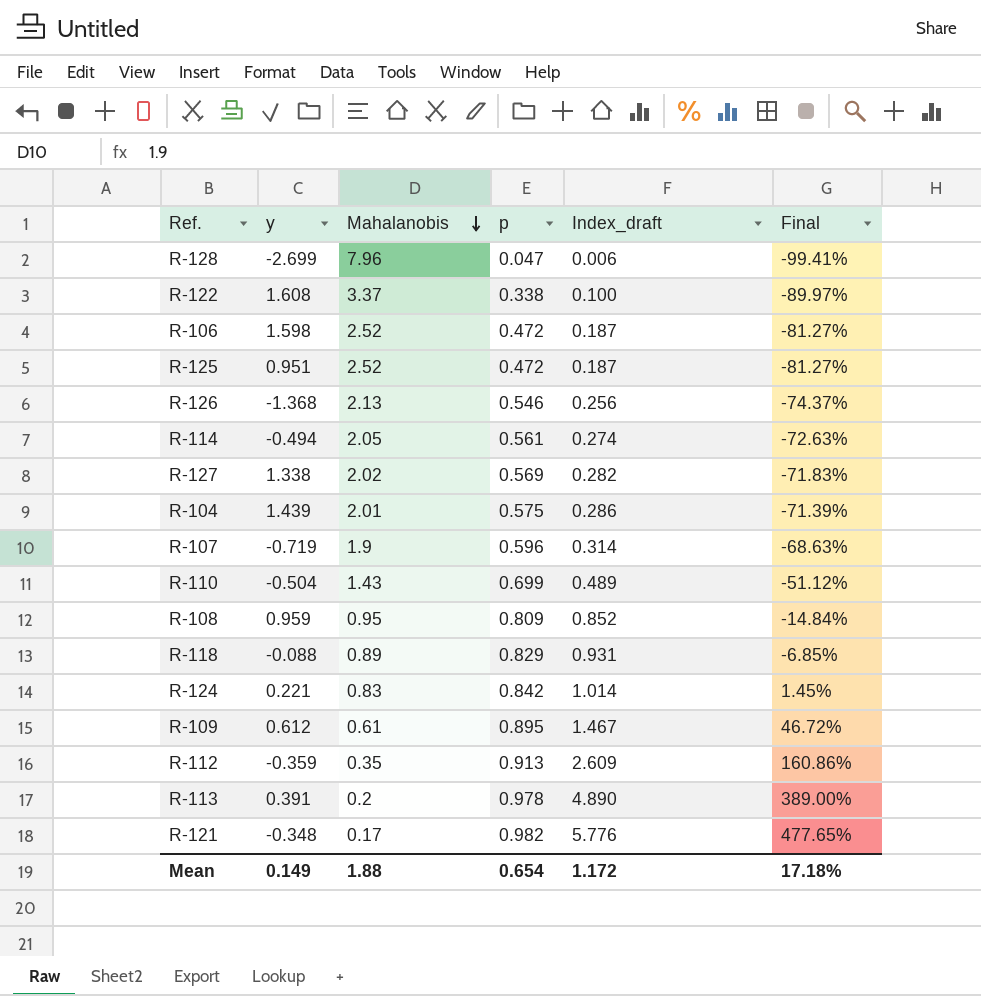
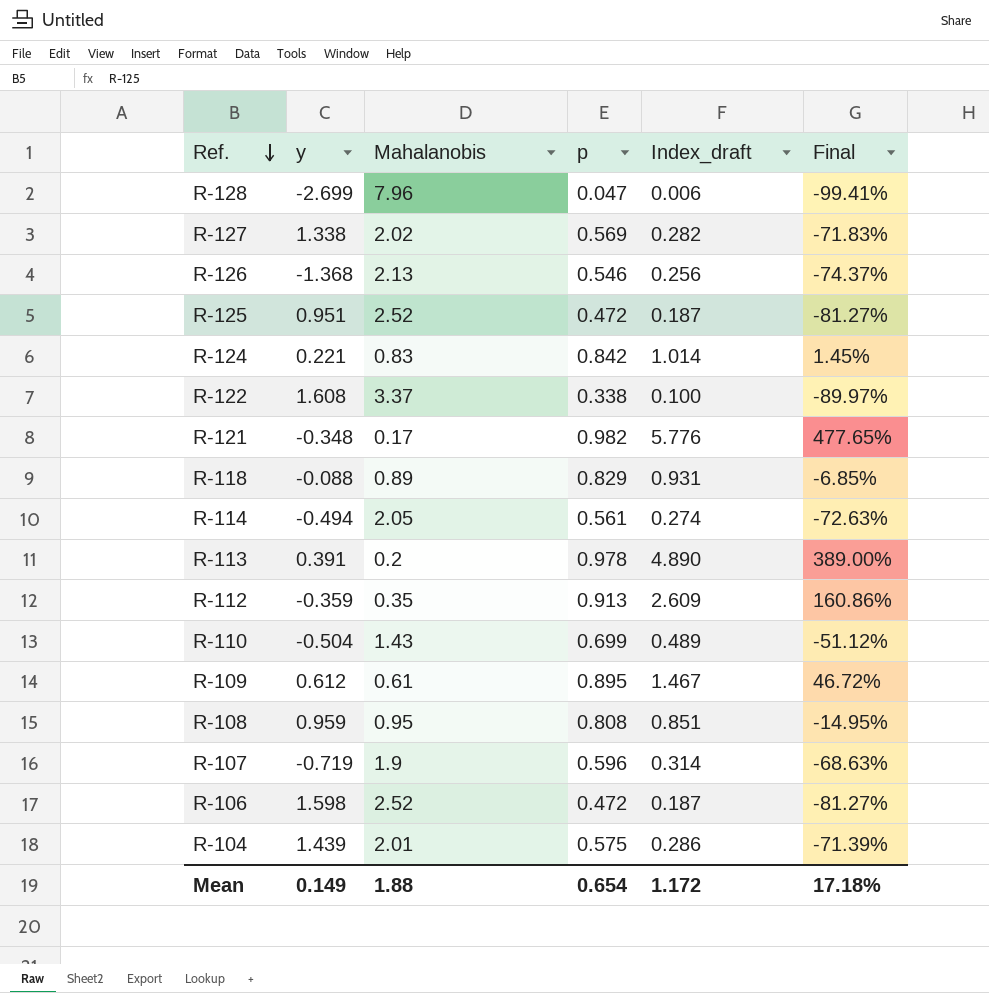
row order: Mahalanobis descending -> Ref. descending
R-108 | p: 0.809 -> 0.808
R-108 | Index_draft: 0.852 -> 0.851
R-108 | Final: -14.84% -> -14.95%

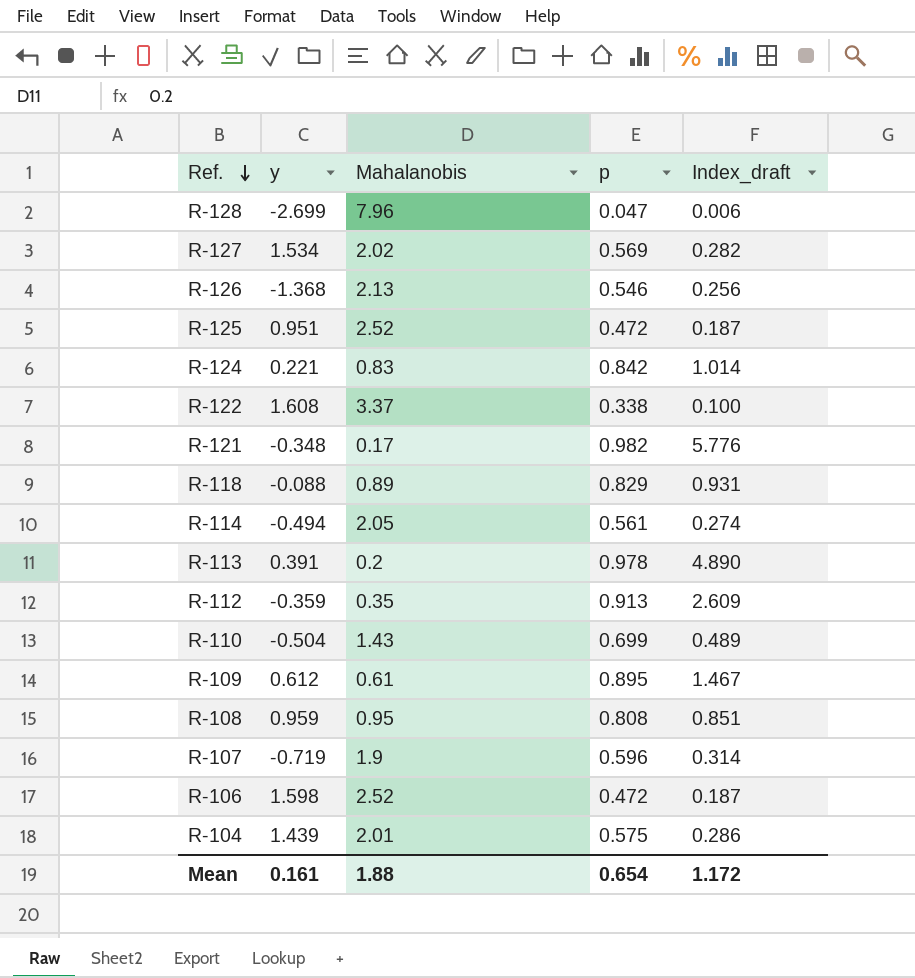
column Final | formula: ([p] - [Mahalanobis]) / [Mahalanobis] -> none
R-127 | y: 1.338 -> 1.534
Mean | y: 0.149 -> 0.161

